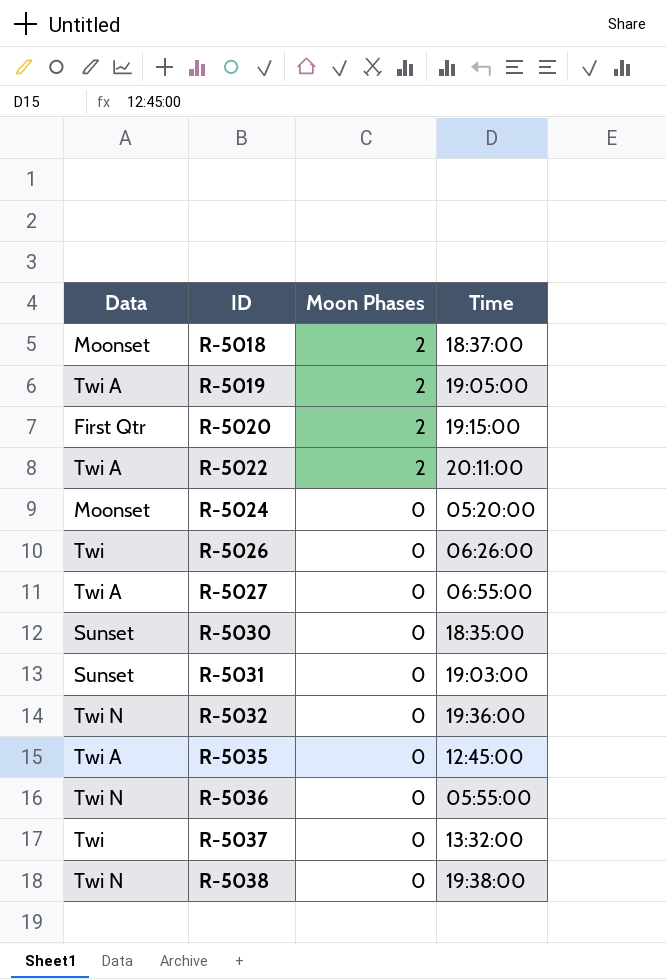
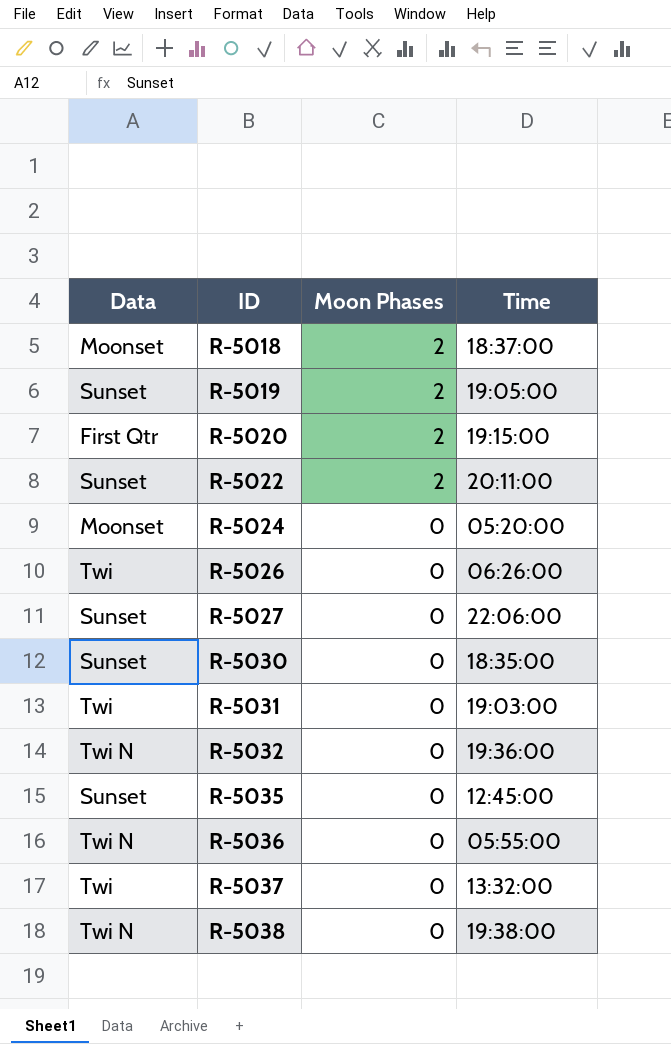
R-5019 | Data: Twi A -> Sunset
R-5022 | Data: Twi A -> Sunset
R-5027 | Data: Twi A -> Sunset
R-5027 | Time: 06:55:00 -> 22:06:00
R-5031 | Data: Sunset -> Twi
R-5035 | Data: Twi A -> Sunset

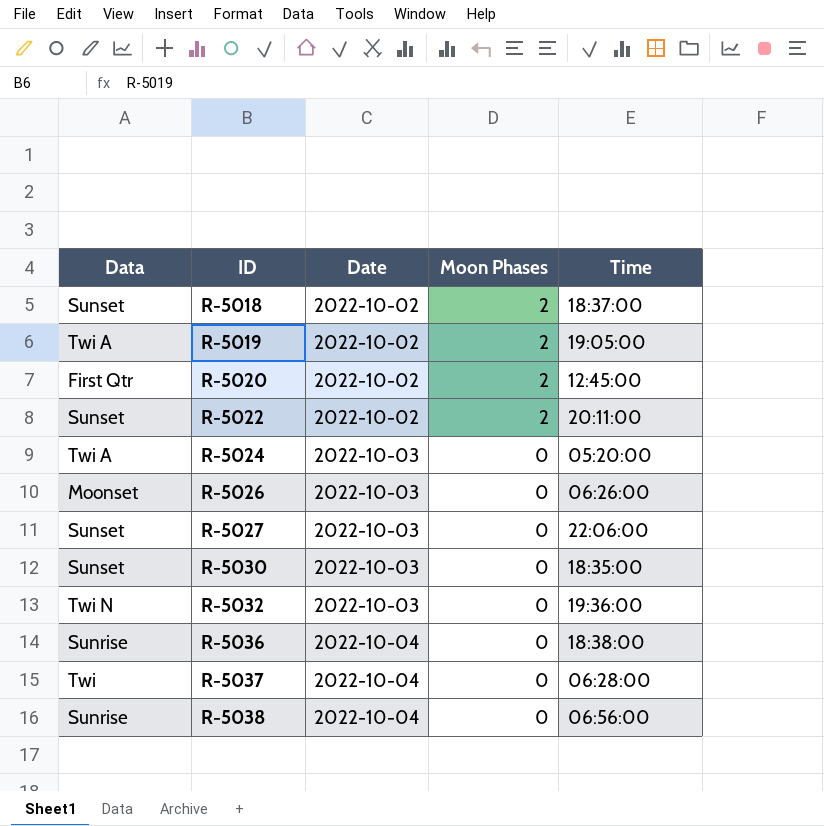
column Date | position: none -> 3
row R-5031: Twi | 0 | 19:03:00 -> none
row R-5035: Sunset | 0 | 12:45:00 -> none
R-5018 | Data: Moonset -> Sunset
R-5019 | Data: Sunset -> Twi A
R-5020 | Time: 19:15:00 -> 12:45:00
R-5024 | Data: Moonset -> Twi A
R-5026 | Data: Twi -> Moonset
R-5036 | Data: Twi N -> Sunrise
R-5036 | Time: 05:55:00 -> 18:38:00
R-5037 | Time: 13:32:00 -> 06:28:00
R-5038 | Data: Twi N -> Sunrise
R-5038 | Time: 19:38:00 -> 06:56:00

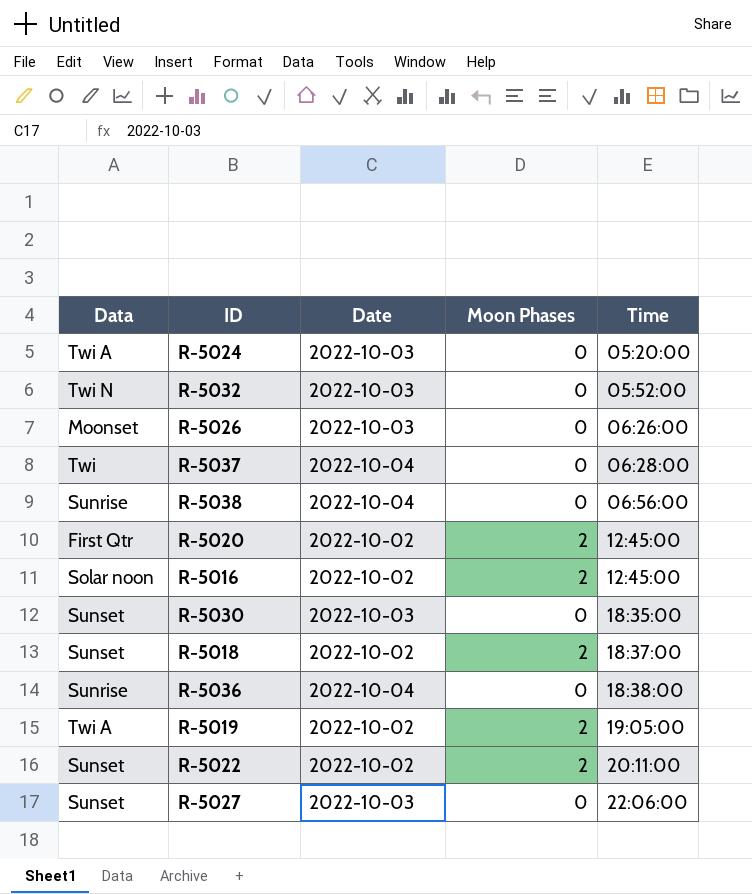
row order: ID ascending -> Time ascending
R-5032 | Time: 19:36:00 -> 05:52:00
row R-5016: none -> Solar noon | 2022-10-02 | 2 | 12:45:00

